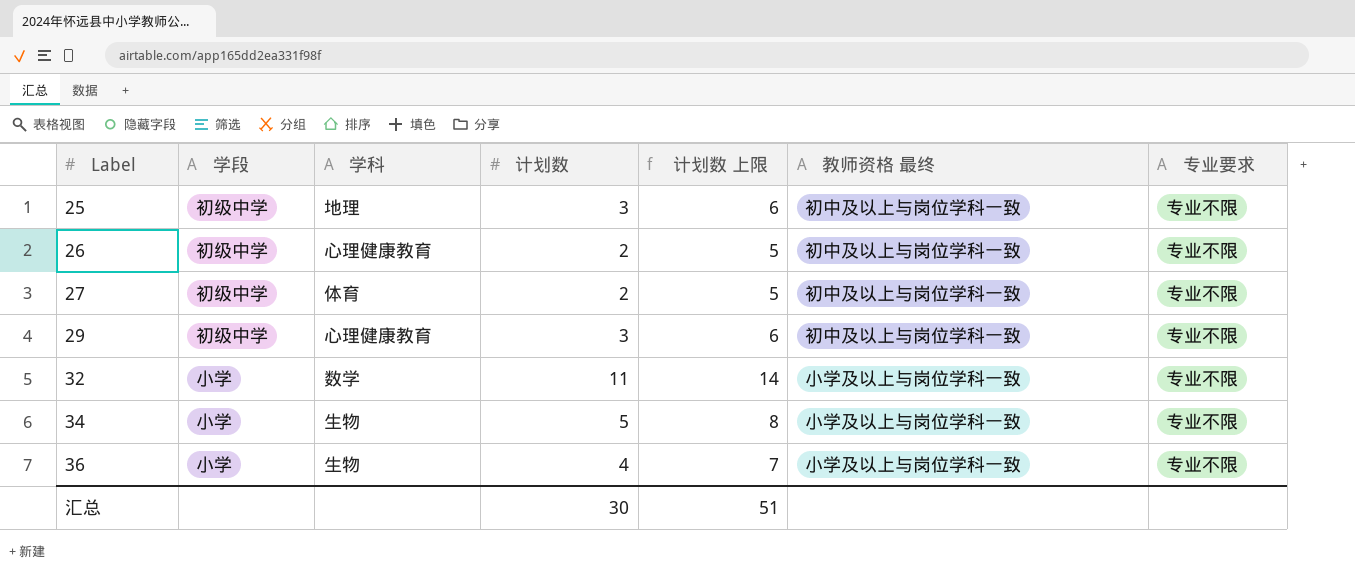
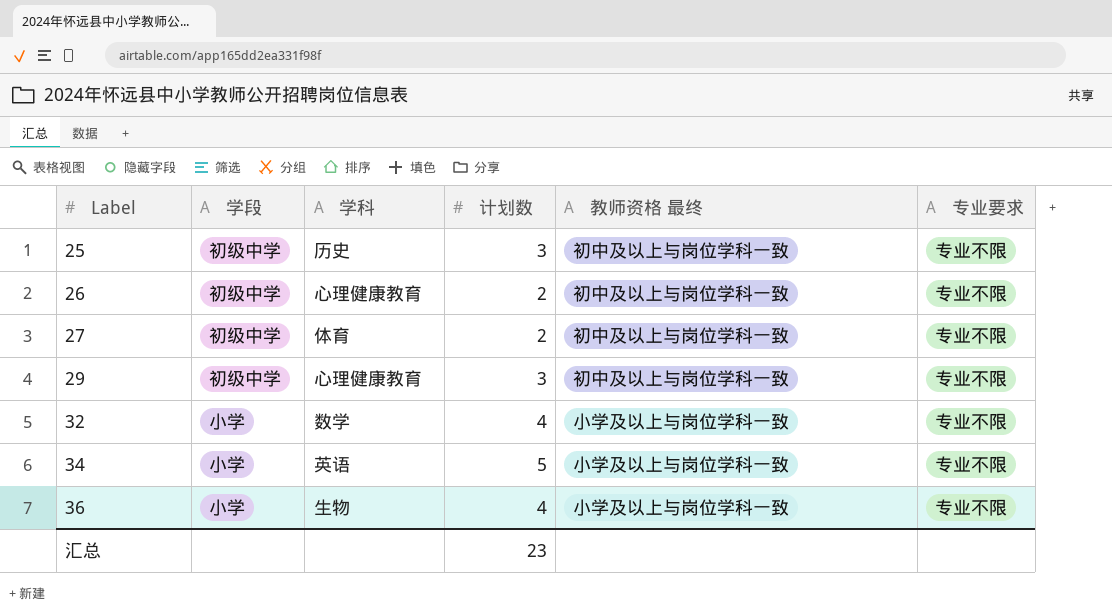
column 计划数 上限 | formula: [计划数] + 3 -> none
25 | 学科: 地理 -> 历史
32 | 计划数: 11 -> 4
34 | 学科: 生物 -> 英语
汇总 | 计划数: 30 -> 23

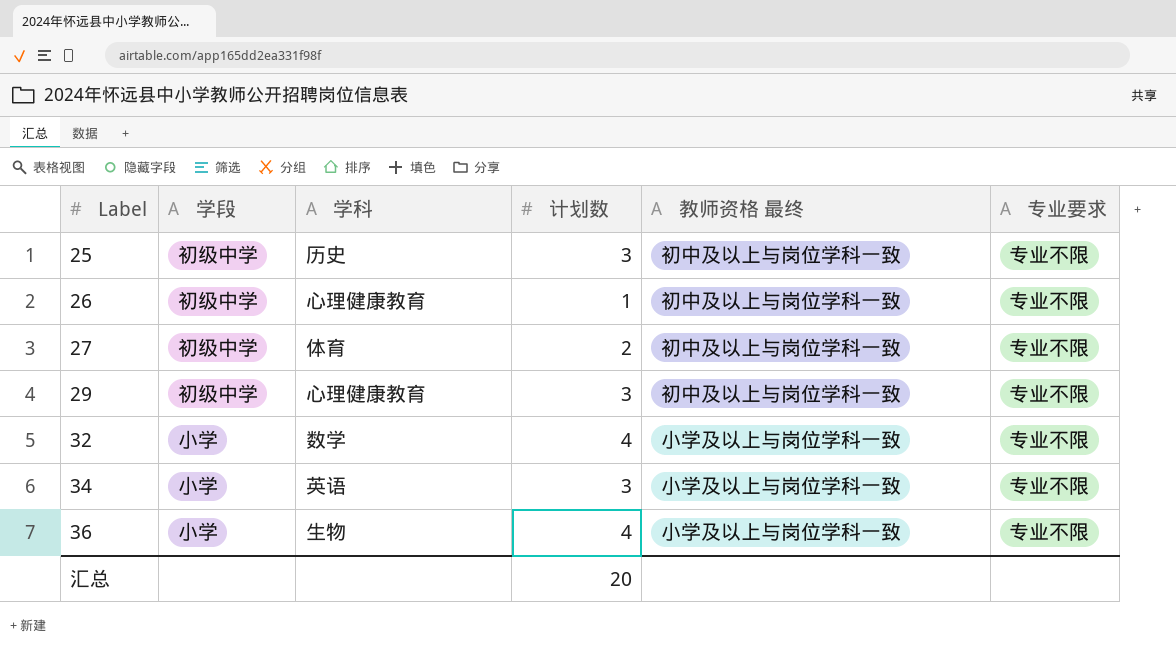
26 | 计划数: 2 -> 1
34 | 计划数: 5 -> 3
汇总 | 计划数: 23 -> 20

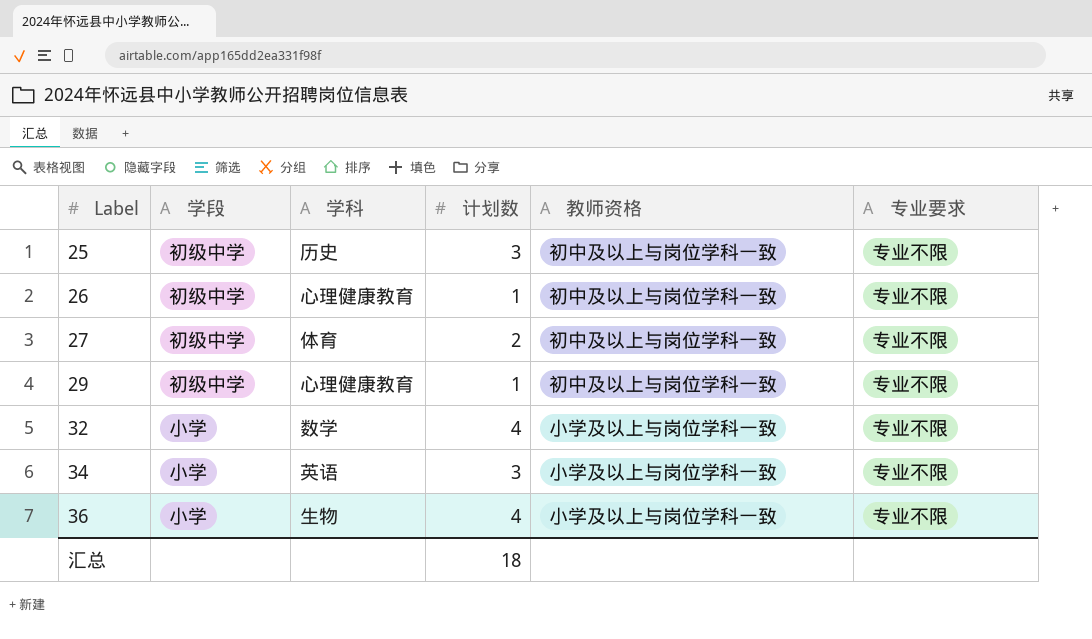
column name: 教师资格 最终 -> 教师资格
29 | 计划数: 3 -> 1
汇总 | 计划数: 20 -> 18

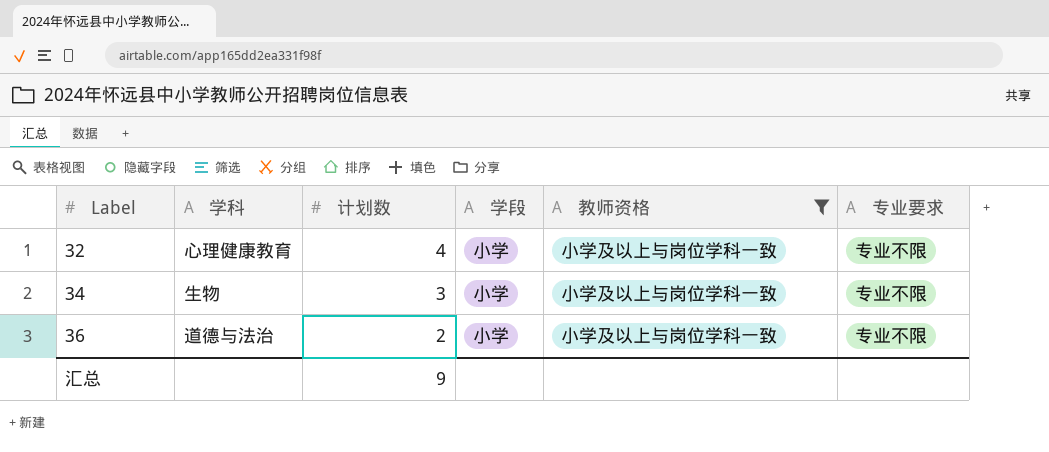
filter: none -> 教师资格 = 小学及以上与岗位学科一致
column 学段 | position: 2 -> 4
32 | 学科: 数学 -> 心理健康教育
34 | 学科: 英语 -> 生物
36 | 学科: 生物 -> 道德与法治
36 | 计划数: 4 -> 2
汇总 | 计划数: 18 -> 9

